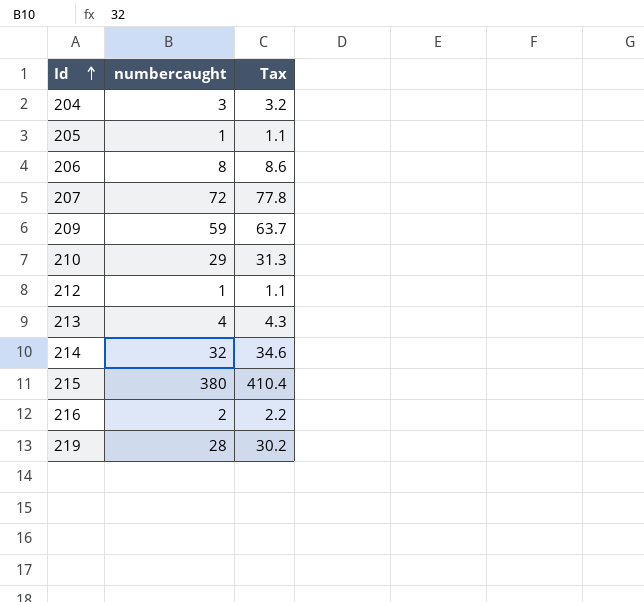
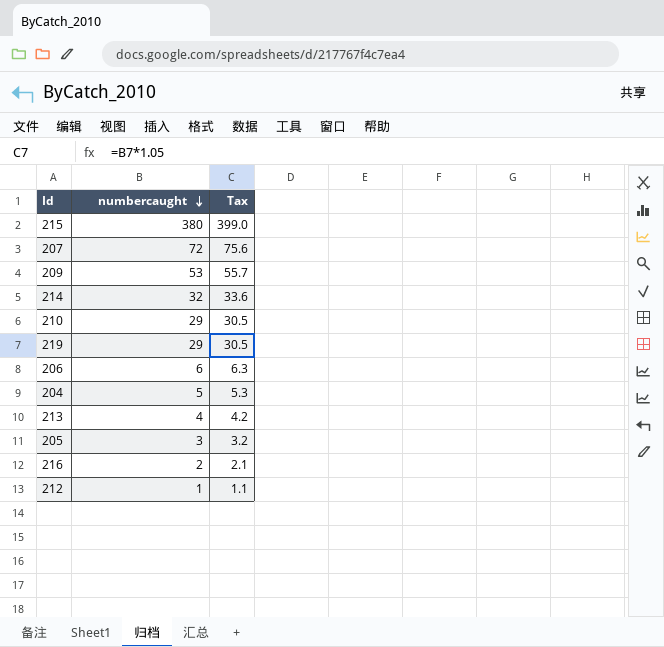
row order: Id ascending -> numbercaught descending
column Tax | formula: [numbercaught] * 1.08 -> [numbercaught] * 1.05
209 | numbercaught: 59 -> 53
219 | numbercaught: 28 -> 29
206 | numbercaught: 8 -> 6
204 | numbercaught: 3 -> 5
205 | numbercaught: 1 -> 3

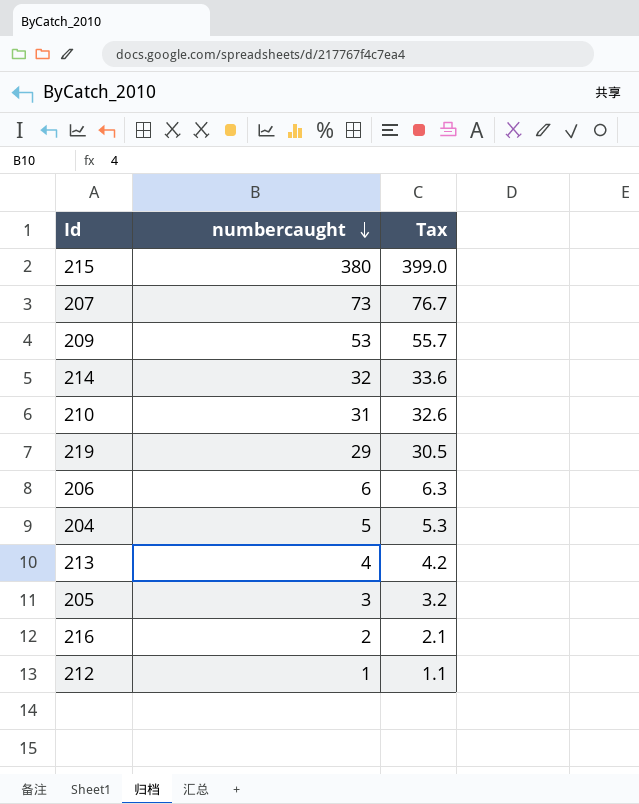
207 | numbercaught: 72 -> 73
207 | Tax: 75.6 -> 76.7
210 | numbercaught: 29 -> 31
210 | Tax: 30.5 -> 32.6

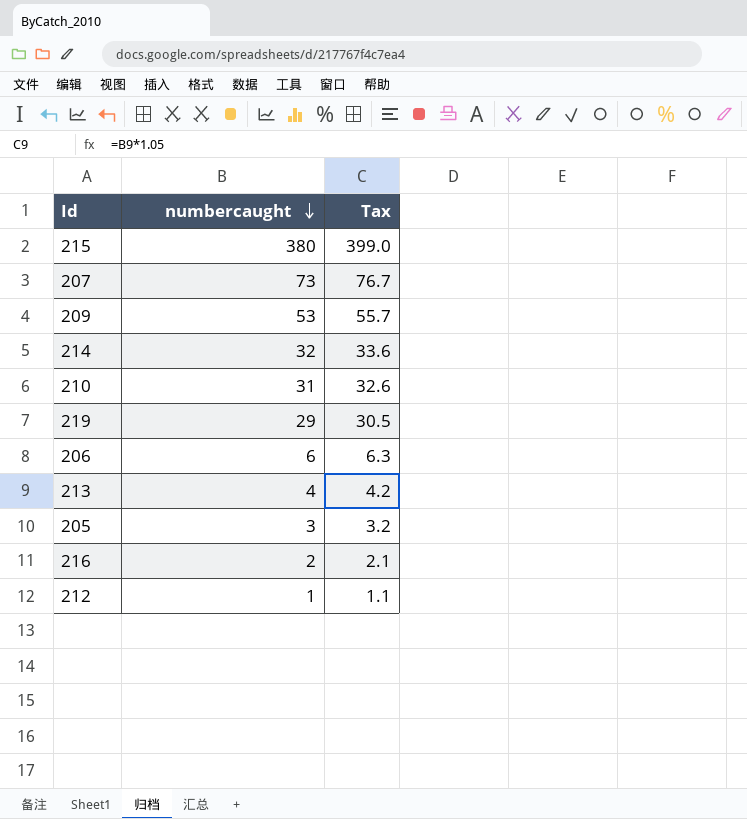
row 204: 5 | 5.3 -> none

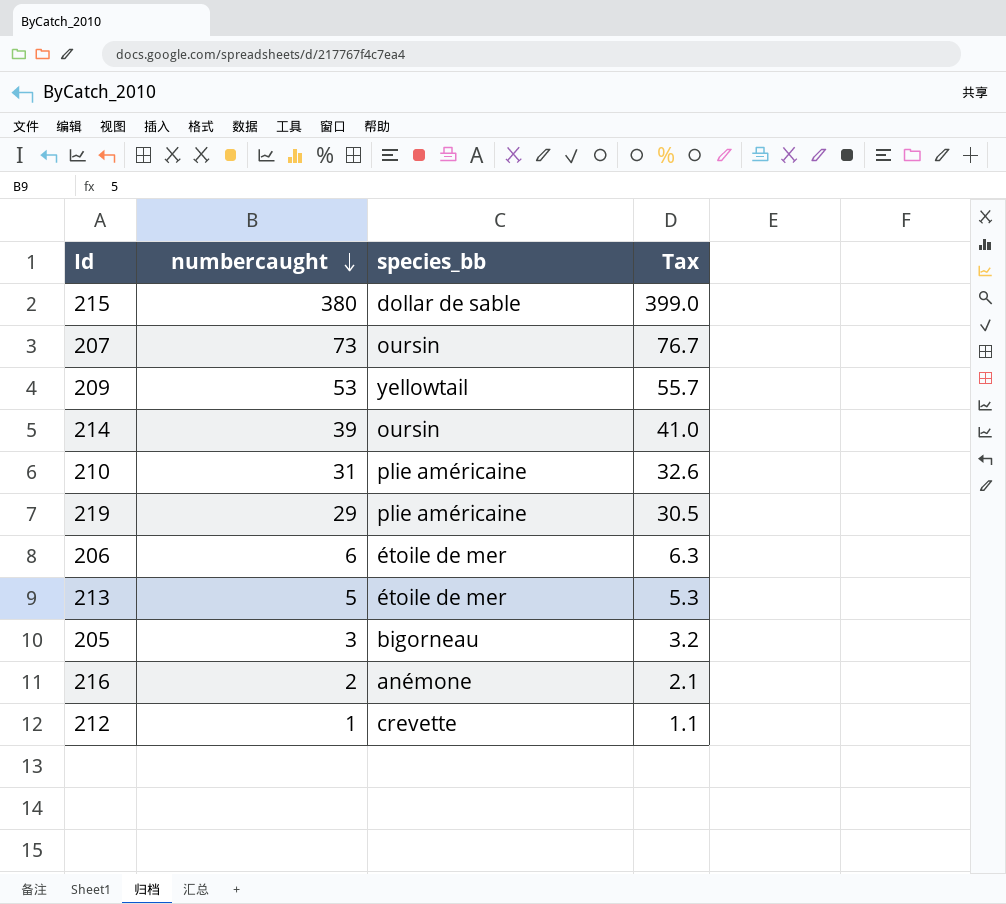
column species_bb | position: none -> 3
214 | numbercaught: 32 -> 39
214 | Tax: 33.6 -> 41.0
213 | numbercaught: 4 -> 5
213 | Tax: 4.2 -> 5.3

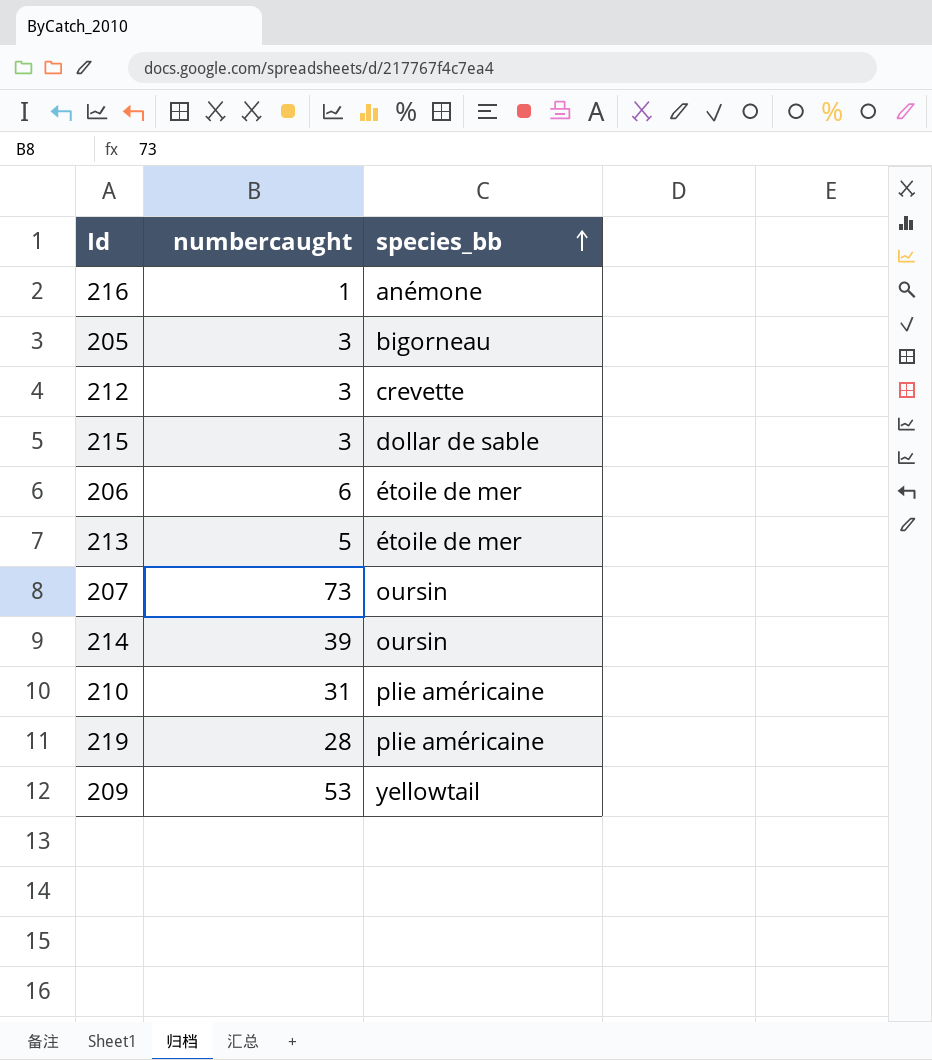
row order: numbercaught descending -> species_bb ascending
column Tax | formula: [numbercaught] * 1.05 -> none
216 | numbercaught: 2 -> 1
212 | numbercaught: 1 -> 3
215 | numbercaught: 380 -> 3
219 | numbercaught: 29 -> 28

